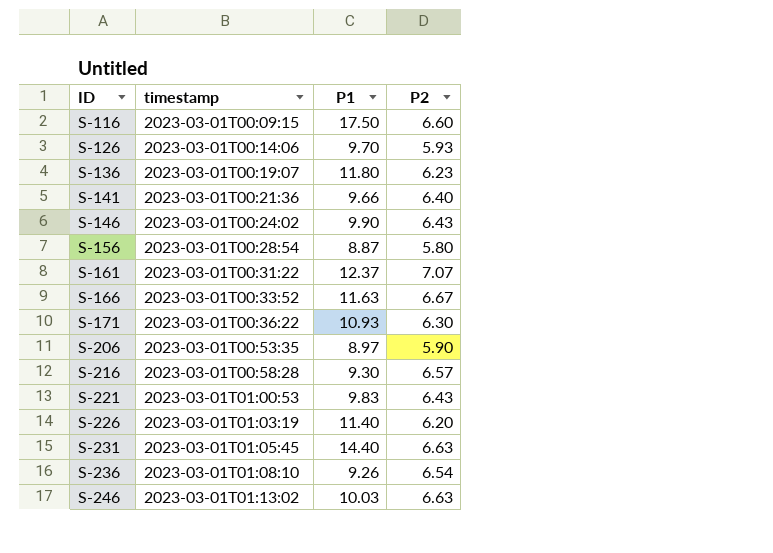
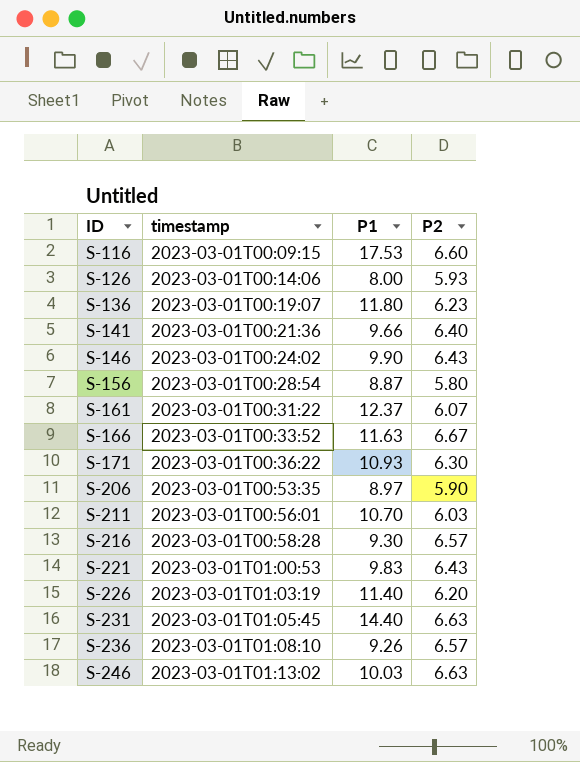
S-116 | P1: 17.50 -> 17.53
S-126 | P1: 9.70 -> 8.00
S-161 | P2: 7.07 -> 6.07
row S-211: none -> 2023-03-01T00:56:01 | 10.70 | 6.03
S-236 | P2: 6.54 -> 6.57

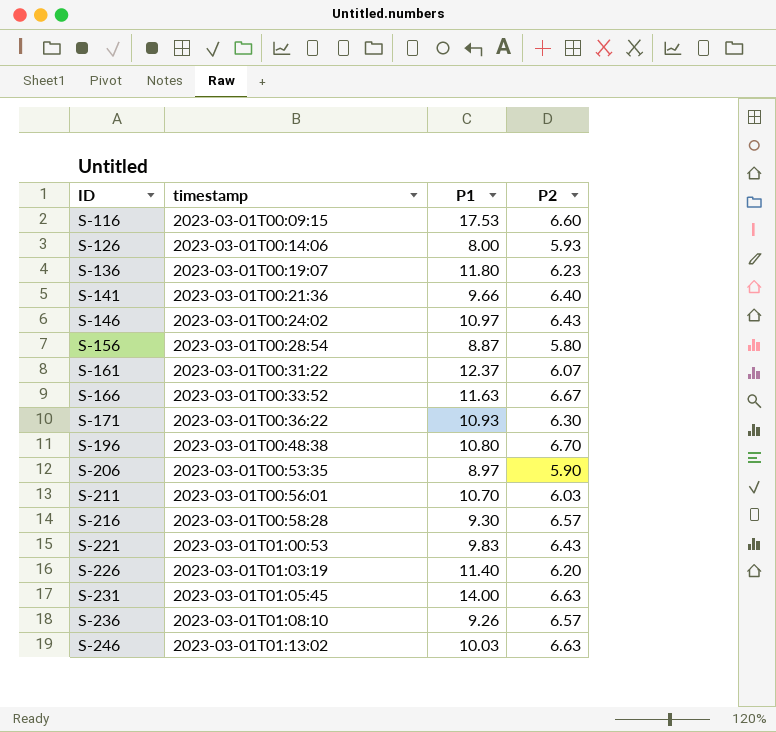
S-146 | P1: 9.90 -> 10.97
row S-196: none -> 2023-03-01T00:48:38 | 10.80 | 6.70
S-231 | P1: 14.40 -> 14.00

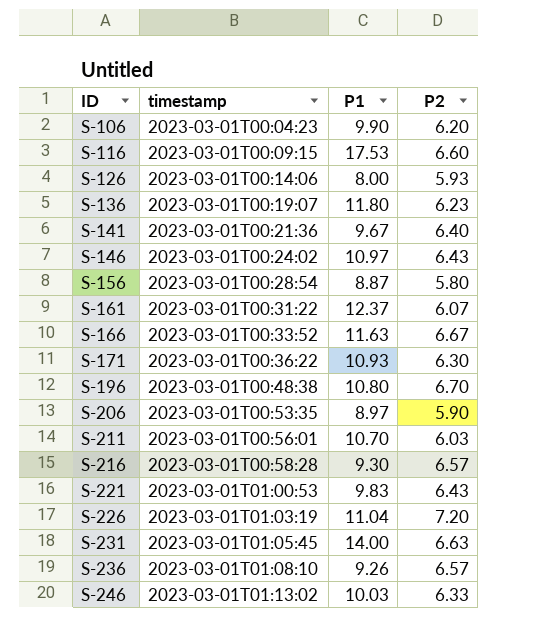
row S-106: none -> 2023-03-01T00:04:23 | 9.90 | 6.20
S-141 | P1: 9.66 -> 9.67
S-226 | P1: 11.40 -> 11.04
S-226 | P2: 6.20 -> 7.20
S-246 | P2: 6.63 -> 6.33

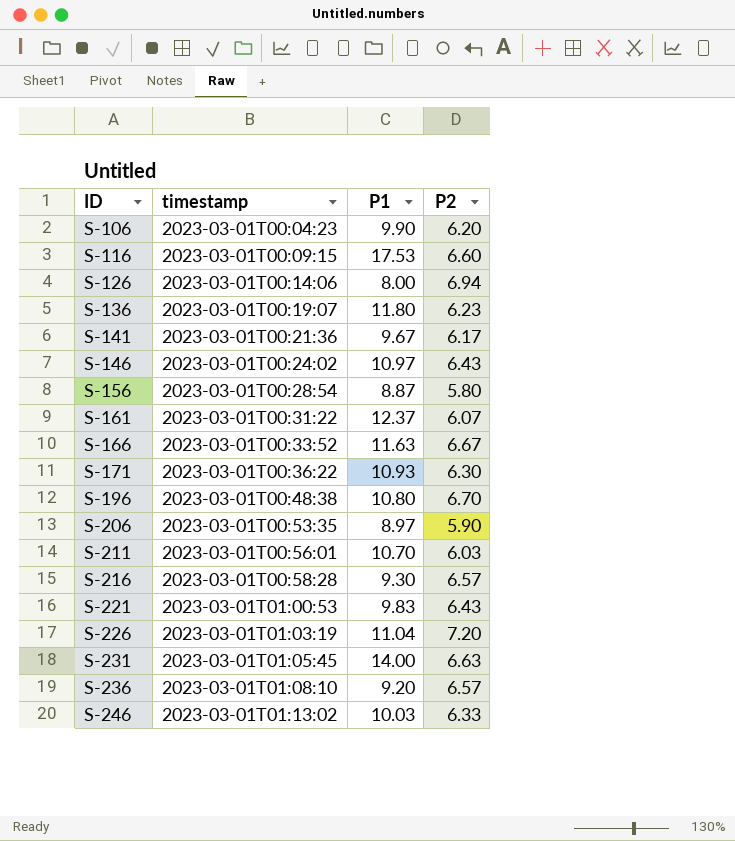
S-126 | P2: 5.93 -> 6.94
S-141 | P2: 6.40 -> 6.17
S-236 | P1: 9.26 -> 9.20

